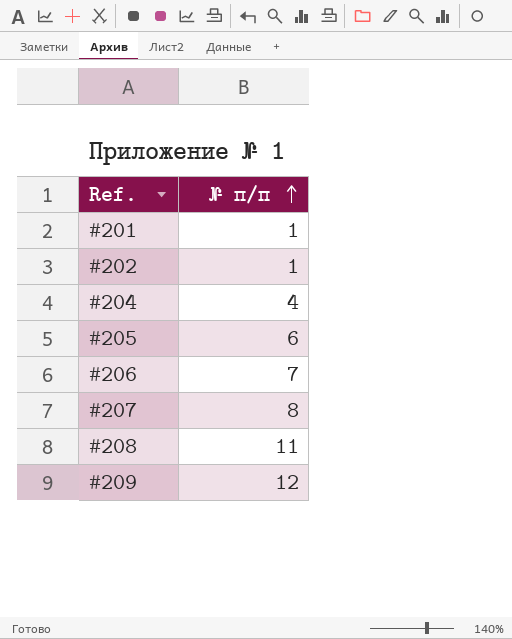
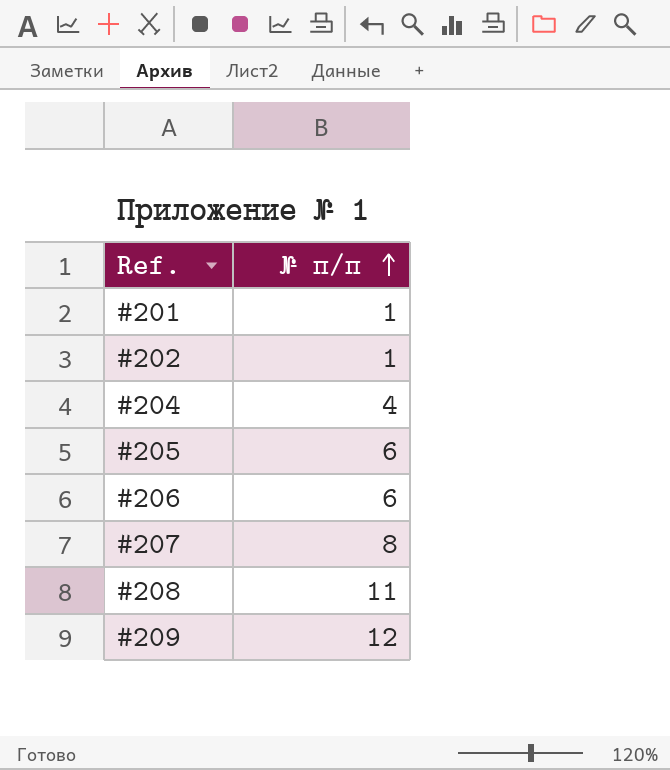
#206 | № п/п: 7 -> 6

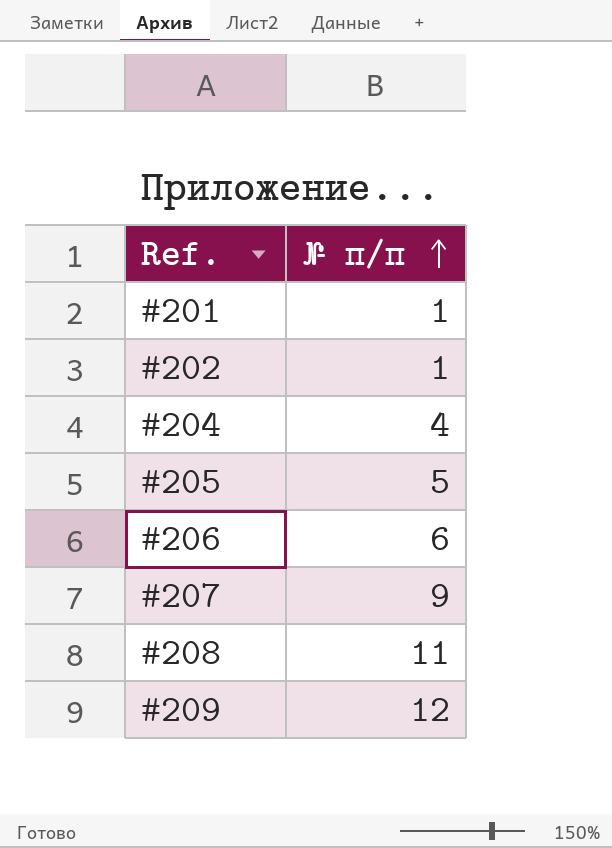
#205 | № п/п: 6 -> 5
#207 | № п/п: 8 -> 9

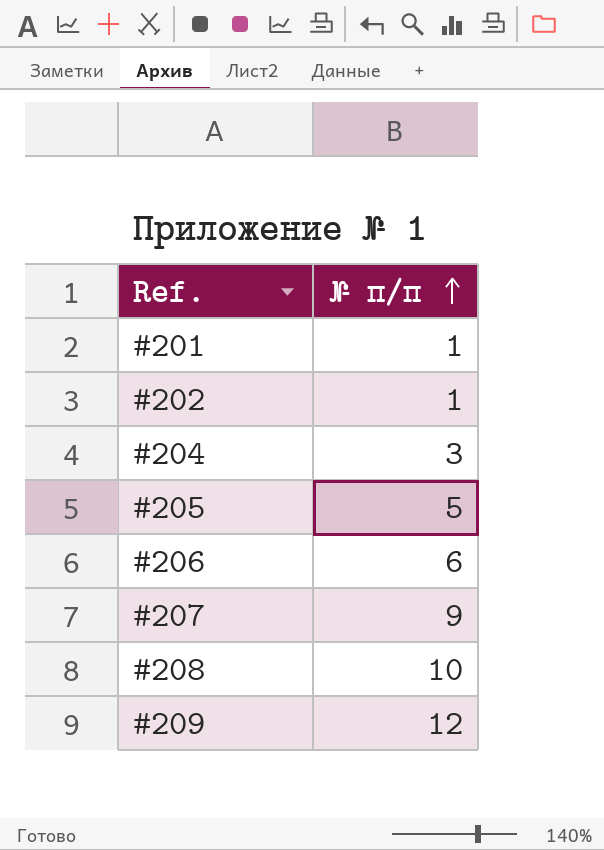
#204 | № п/п: 4 -> 3
#208 | № п/п: 11 -> 10

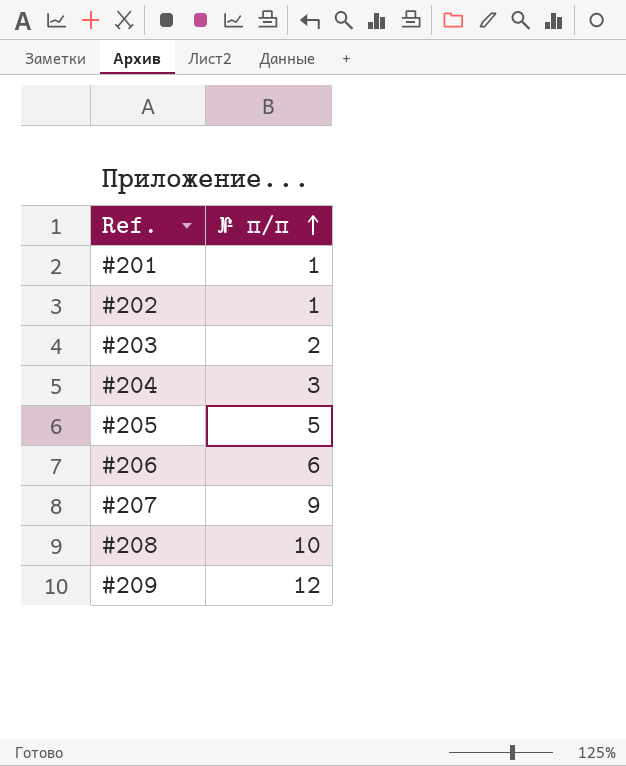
row #203: none -> 2

